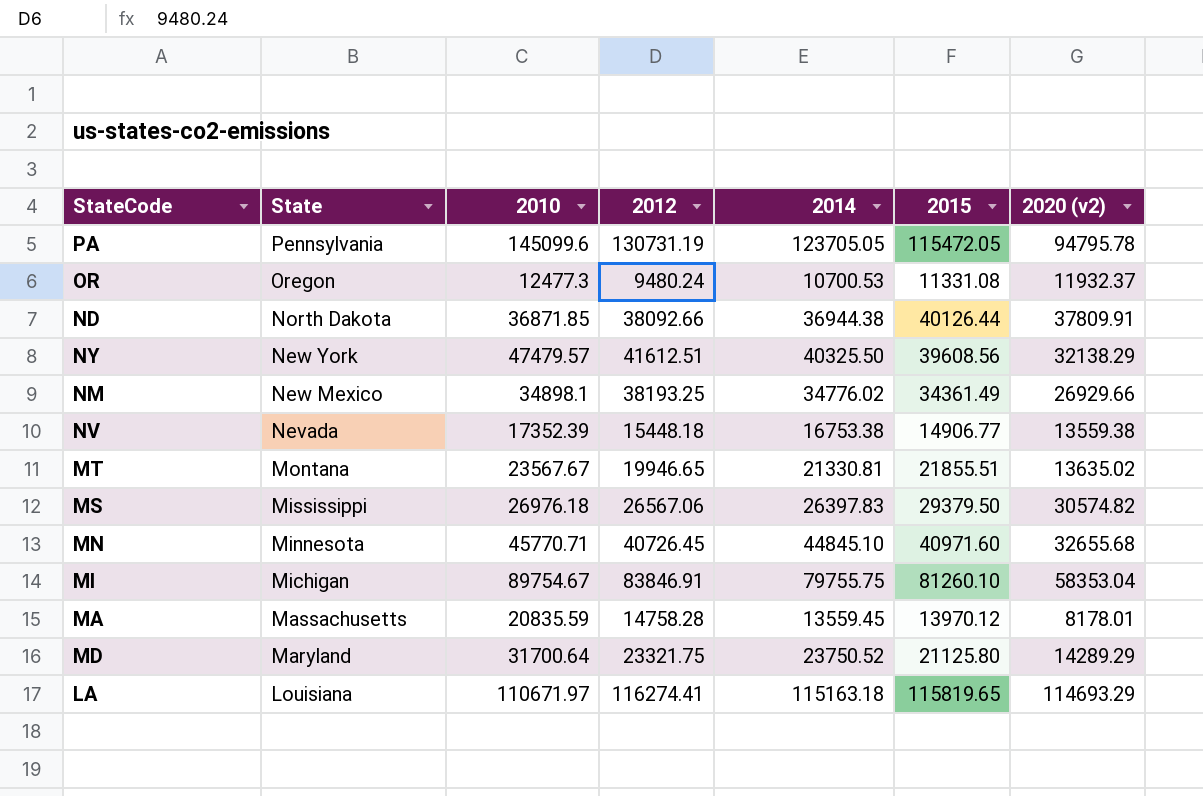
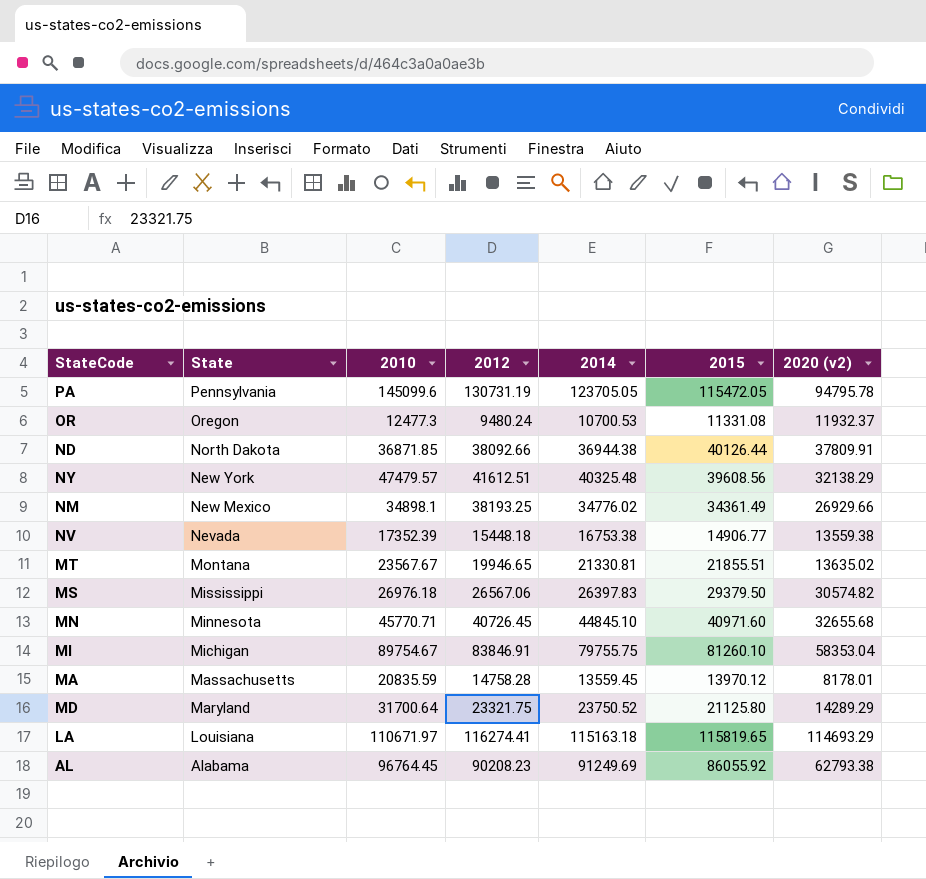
NY | 2014: 40325.50 -> 40325.48
row AL: none -> Alabama | 96764.45 | 90208.23 | 91249.69 | 86055.92 | 62793.38

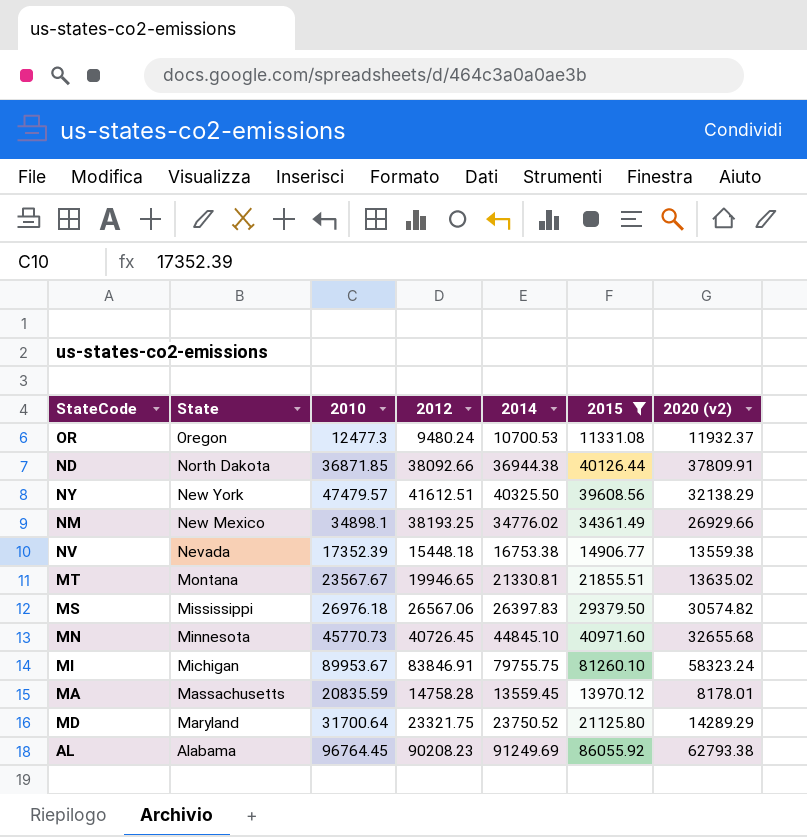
filter: none -> 2015 <= 86055.92
NY | 2014: 40325.48 -> 40325.50
MN | 2010: 45770.71 -> 45770.73
MI | 2010: 89754.67 -> 89953.67
MI | 2020 (v2): 58353.04 -> 58323.24

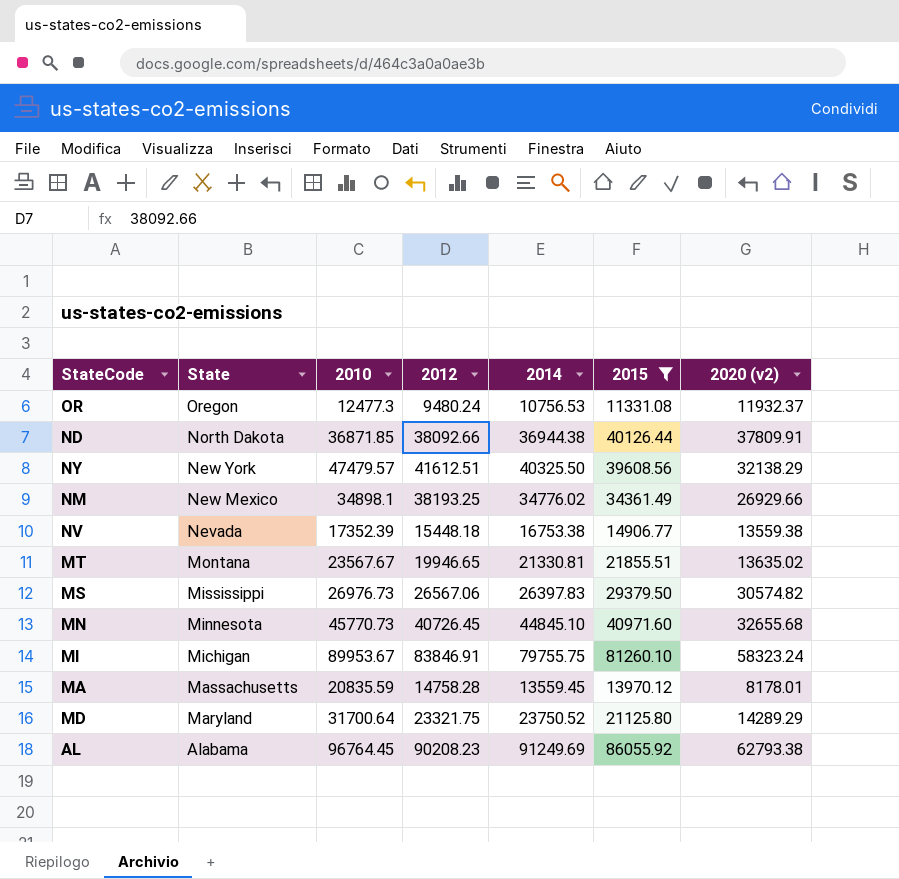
OR | 2014: 10700.53 -> 10756.53
MS | 2010: 26976.18 -> 26976.73

